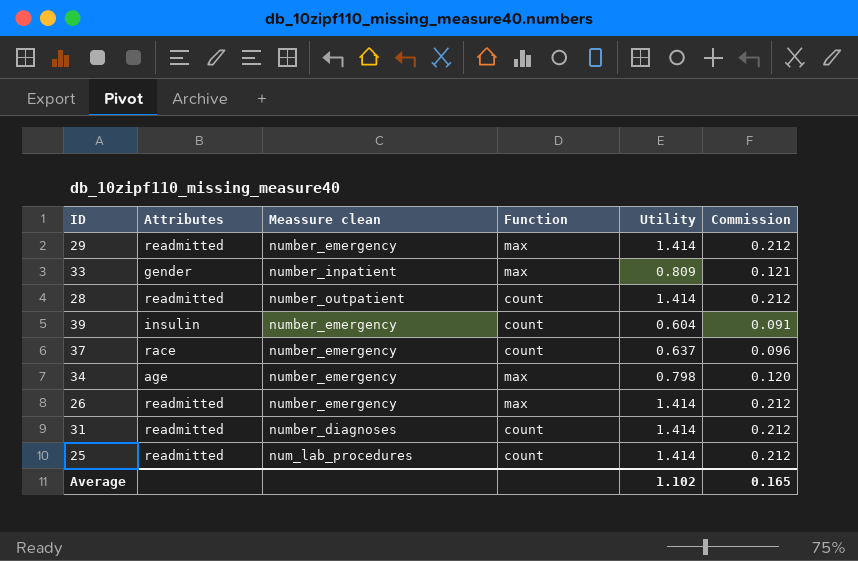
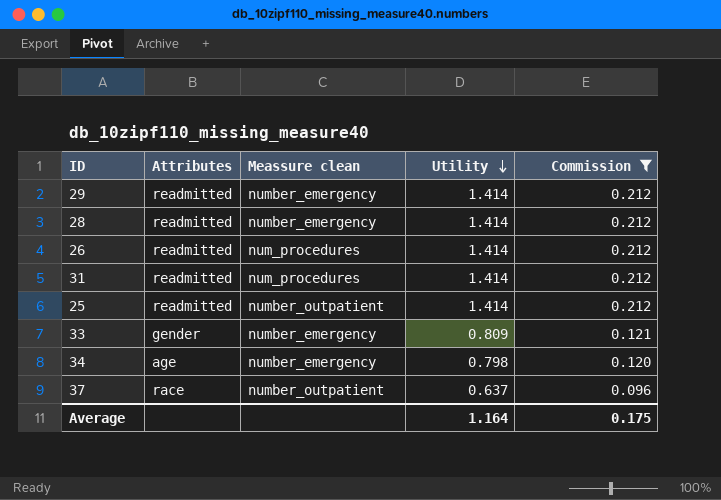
filter: none -> Commission != 0.091
row order: none -> Utility descending
column Function | position: 4 -> none
28 | Meassure clean: number_outpatient -> number_emergency
26 | Meassure clean: number_emergency -> num_procedures
31 | Meassure clean: number_diagnoses -> num_procedures
25 | Meassure clean: num_lab_procedures -> number_outpatient
33 | Meassure clean: number_inpatient -> number_emergency
37 | Meassure clean: number_emergency -> number_outpatient
Average | Utility: 1.102 -> 1.164
Average | Commission: 0.165 -> 0.175

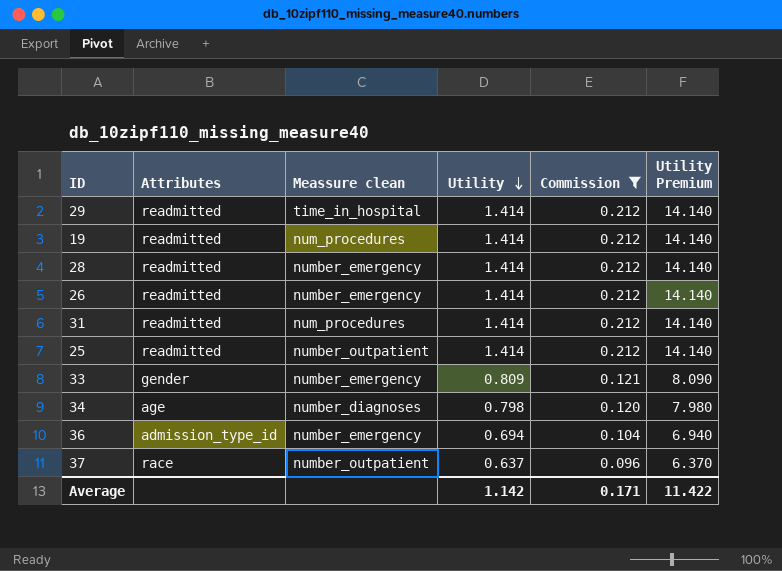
column Utility Premium | formula: none -> [Utility] * 10
29 | Meassure clean: number_emergency -> time_in_hospital
row 19: none -> readmitted | num_procedures | 1.414 | 0.212 | 14.140
26 | Meassure clean: num_procedures -> number_emergency
34 | Meassure clean: number_emergency -> number_diagnoses
row 36: none -> admission_type_id | number_emergency | 0.694 | 0.104 | 6.940
Average | Utility: 1.164 -> 1.142
Average | Commission: 0.175 -> 0.171

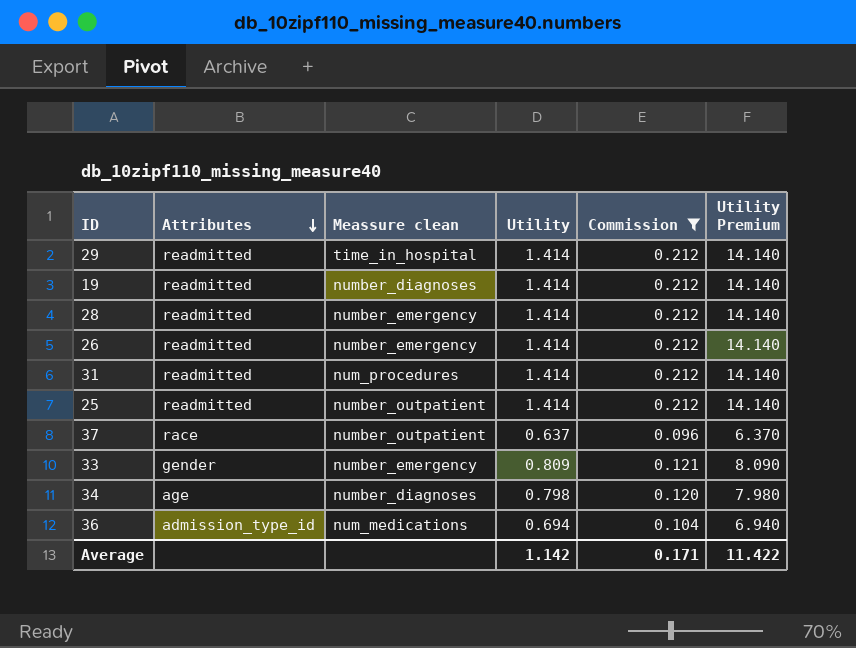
row order: Utility descending -> Attributes descending
19 | Meassure clean: num_procedures -> number_diagnoses
36 | Meassure clean: number_emergency -> num_medications

